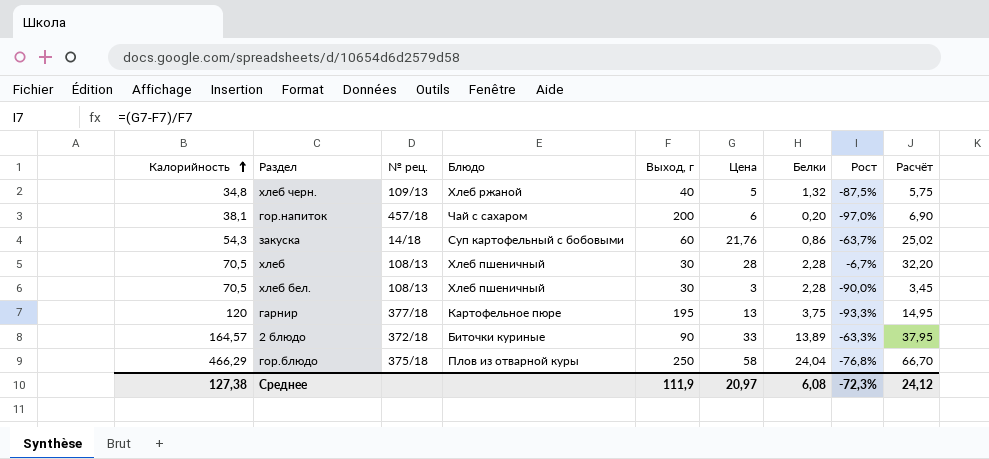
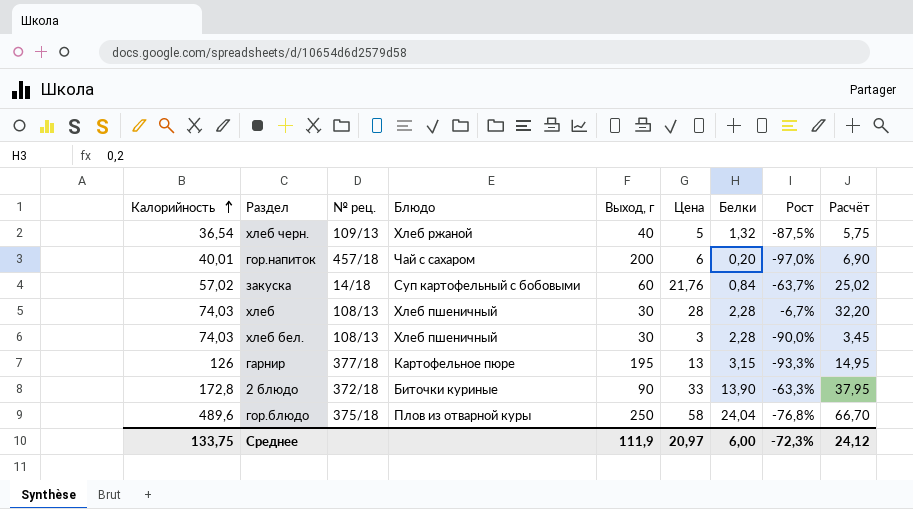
хлеб черн. | Калорийность: 34,8 -> 36,54
гор.напиток | Калорийность: 38,1 -> 40,01
закуска | Калорийность: 54,3 -> 57,02
закуска | Белки: 0,86 -> 0,84
хлеб | Калорийность: 70,5 -> 74,03
хлеб бел. | Калорийность: 70,5 -> 74,03
гарнир | Калорийность: 120 -> 126
гарнир | Белки: 3,75 -> 3,15
2 блюдо | Калорийность: 164,57 -> 172,8
2 блюдо | Белки: 13,89 -> 13,90
гор.блюдо | Калорийность: 466,29 -> 489,6
Среднее | Калорийность: 127,38 -> 133,75
Среднее | Белки: 6,08 -> 6,00

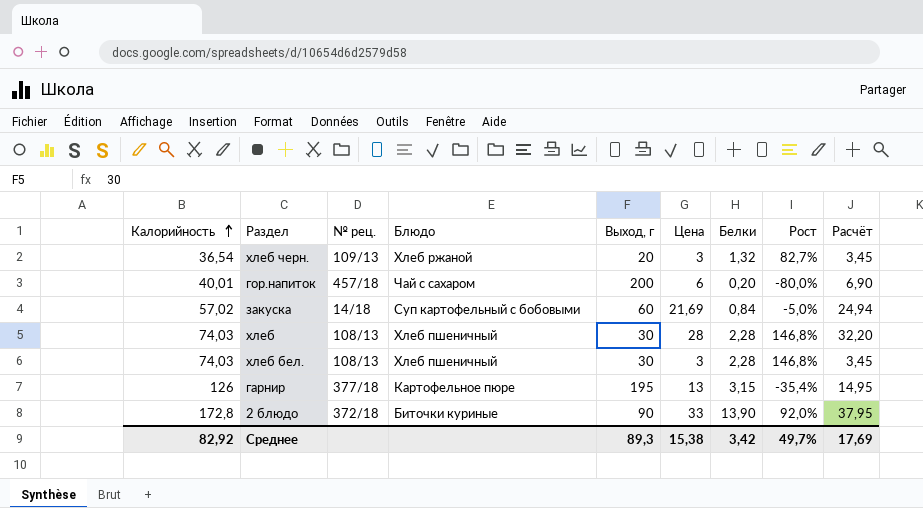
column Рост | formula: ([Цена] - [Выход, г]) / [Выход, г] -> ([Калорийность] - [Выход, г]) / [Выход, г]
row гор.блюдо: 489,6 | 375/18 | Плов из отварной куры | 250 | 58 | 24,04 | -76,8% | 66,70 -> none
хлеб черн. | Выход, г: 40 -> 20
хлеб черн. | Цена: 5 -> 3
хлеб черн. | Расчёт: 5,75 -> 3,45
закуска | Цена: 21,76 -> 21,69
закуска | Расчёт: 25,02 -> 24,94
Среднее | Калорийность: 133,75 -> 82,92
Среднее | Выход, г: 111,9 -> 89,3
Среднее | Цена: 20,97 -> 15,38
Среднее | Белки: 6,00 -> 3,42
Среднее | Рост: -72,3% -> 49,7%
Среднее | Расчёт: 24,12 -> 17,69

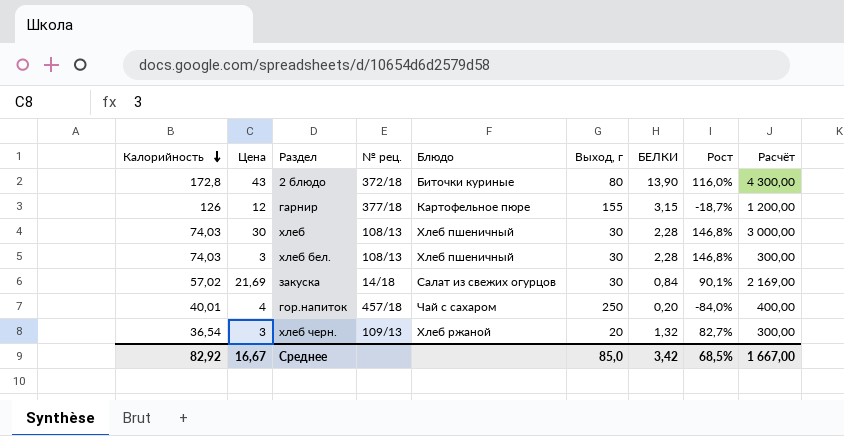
row order: Калорийность ascending -> Калорийность descending
column Цена | position: 6 -> 2
column name: Белки -> БЕЛКИ
column Расчёт | formula: [Цена] * 1,15 -> [Цена] * 100
2 блюдо | Цена: 33 -> 43
2 блюдо | Выход, г: 90 -> 80
2 блюдо | Рост: 92,0% -> 116,0%
гарнир | Цена: 13 -> 12
гарнир | Выход, г: 195 -> 155
гарнир | Рост: -35,4% -> -18,7%
хлеб | Цена: 28 -> 30
закуска | Блюдо: Суп картофельный с бобовыми -> Салат из свежих огурцов
закуска | Выход, г: 60 -> 30
закуска | Рост: -5,0% -> 90,1%
гор.напиток | Цена: 6 -> 4
гор.напиток | Выход, г: 200 -> 250
гор.напиток | Рост: -80,0% -> -84,0%
Среднее | Цена: 15,38 -> 16,67
Среднее | Выход, г: 89,3 -> 85,0
Среднее | Рост: 49,7% -> 68,5%
Среднее | Расчёт: 17,69 -> 1 667,00

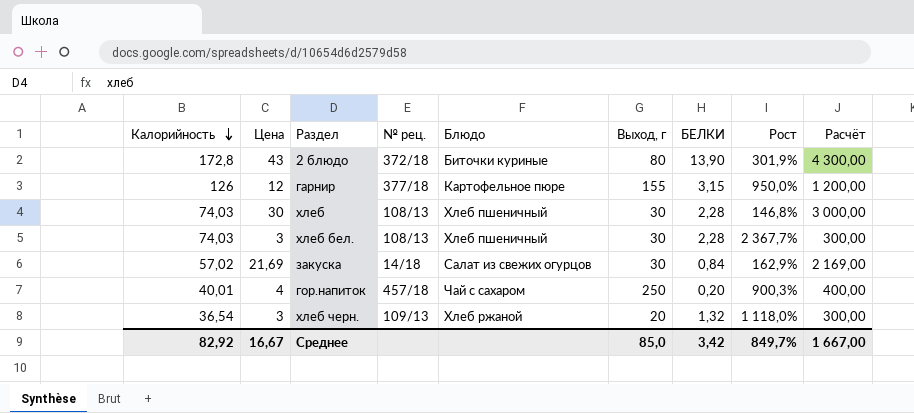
column Рост | formula: ([Калорийность] - [Выход, г]) / [Выход, г] -> ([Калорийность] - [Цена]) / [Цена]
Среднее | Рост: 68,5% -> 849,7%

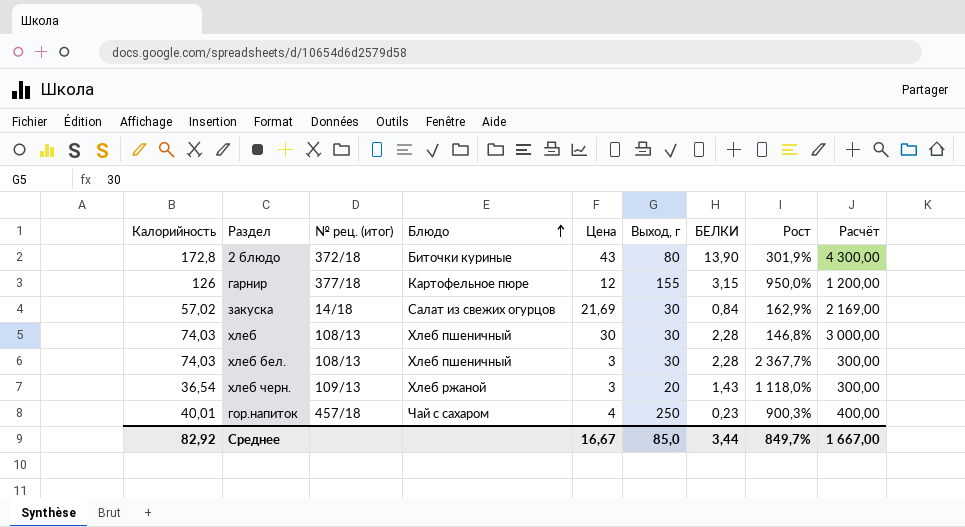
row order: Калорийность descending -> Блюдо ascending
column name: № рец. -> № рец. (итог)
column Цена | position: 2 -> 5
хлеб черн. | БЕЛКИ: 1,32 -> 1,43
гор.напиток | БЕЛКИ: 0,20 -> 0,23
Среднее | БЕЛКИ: 3,42 -> 3,44

